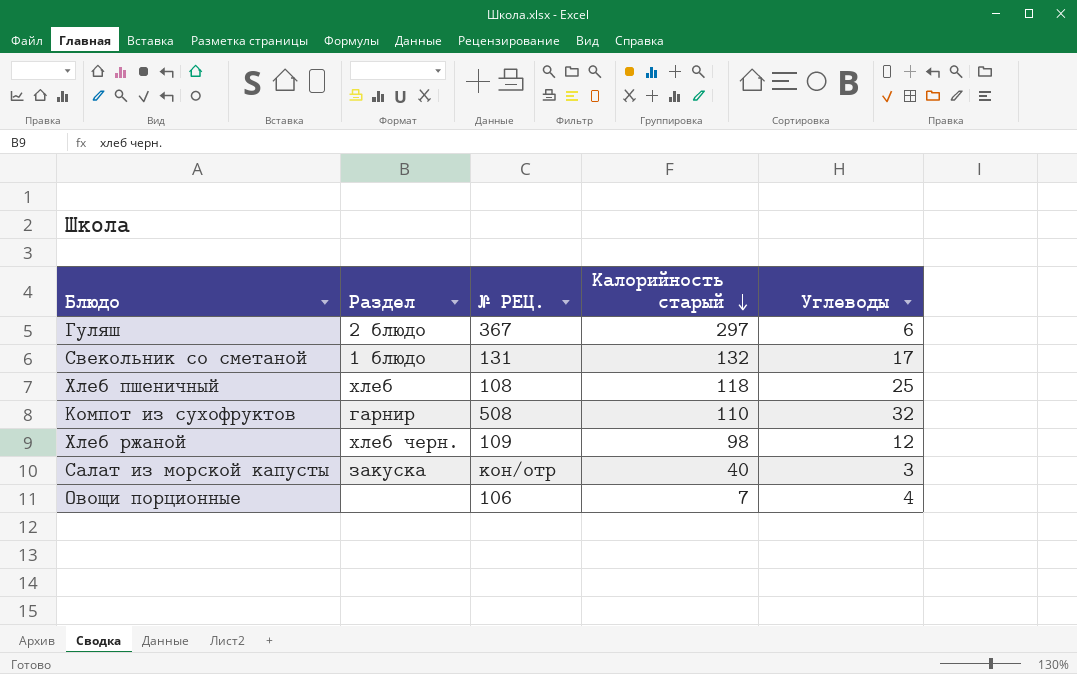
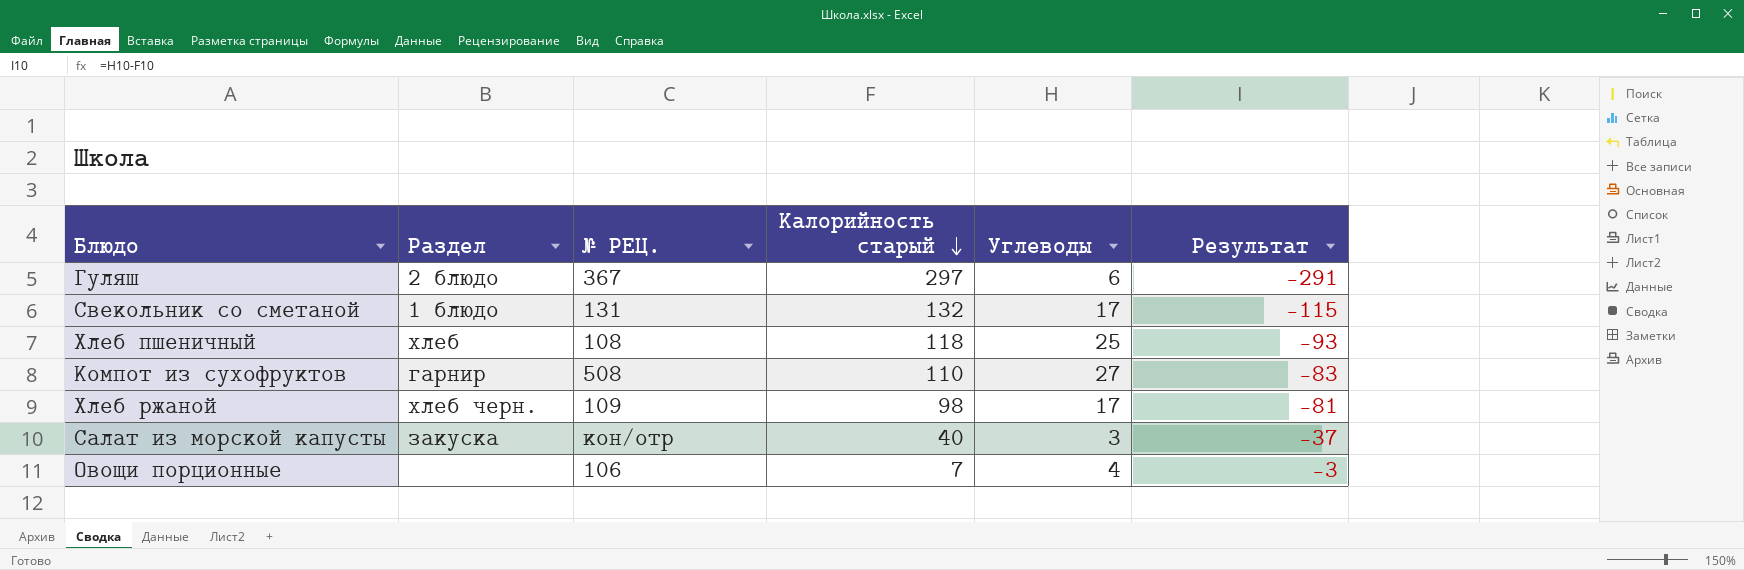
column Результат | formula: none -> [Углеводы] - [Калорийность старый]
Компот из сухофруктов | Углеводы: 32 -> 27
Хлеб ржаной | Углеводы: 12 -> 17

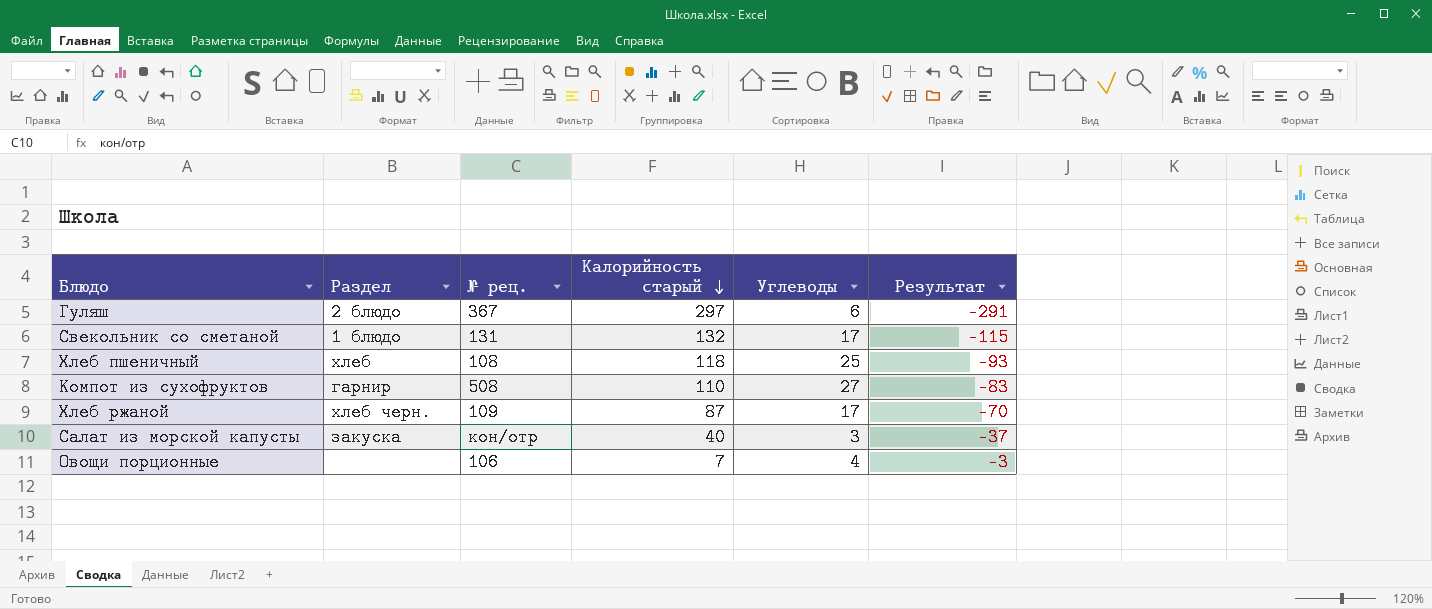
column name: № РЕЦ. -> № рец.
Хлеб ржаной | Калорийность старый: 98 -> 87
Хлеб ржаной | Результат: -81 -> -70

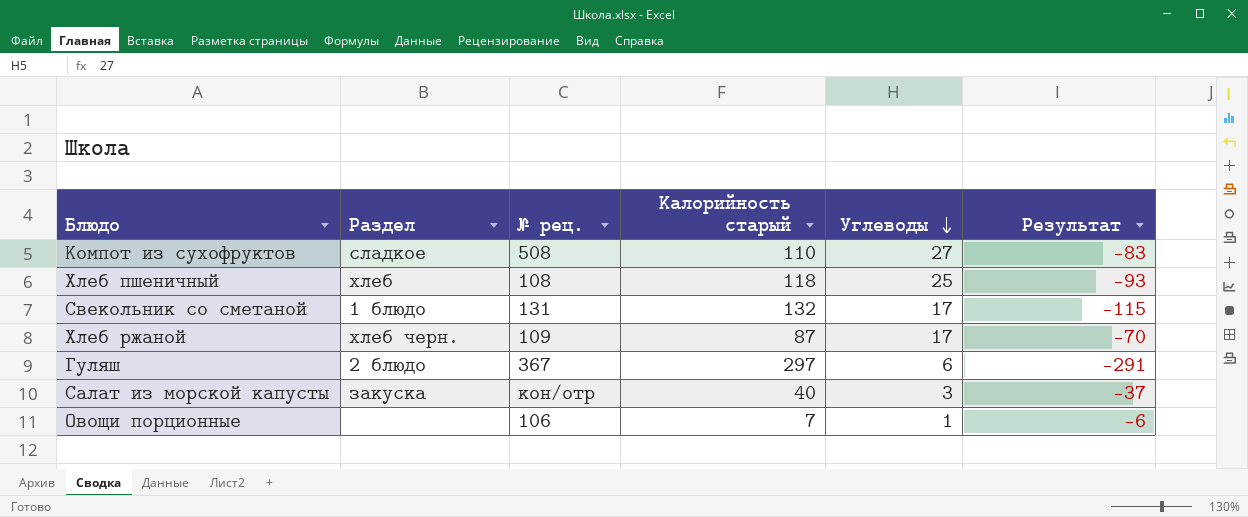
row order: Калорийность старый descending -> Углеводы descending
Компот из сухофруктов | Раздел: гарнир -> сладкое
Овощи порционные | Углеводы: 4 -> 1
Овощи порционные | Результат: -3 -> -6

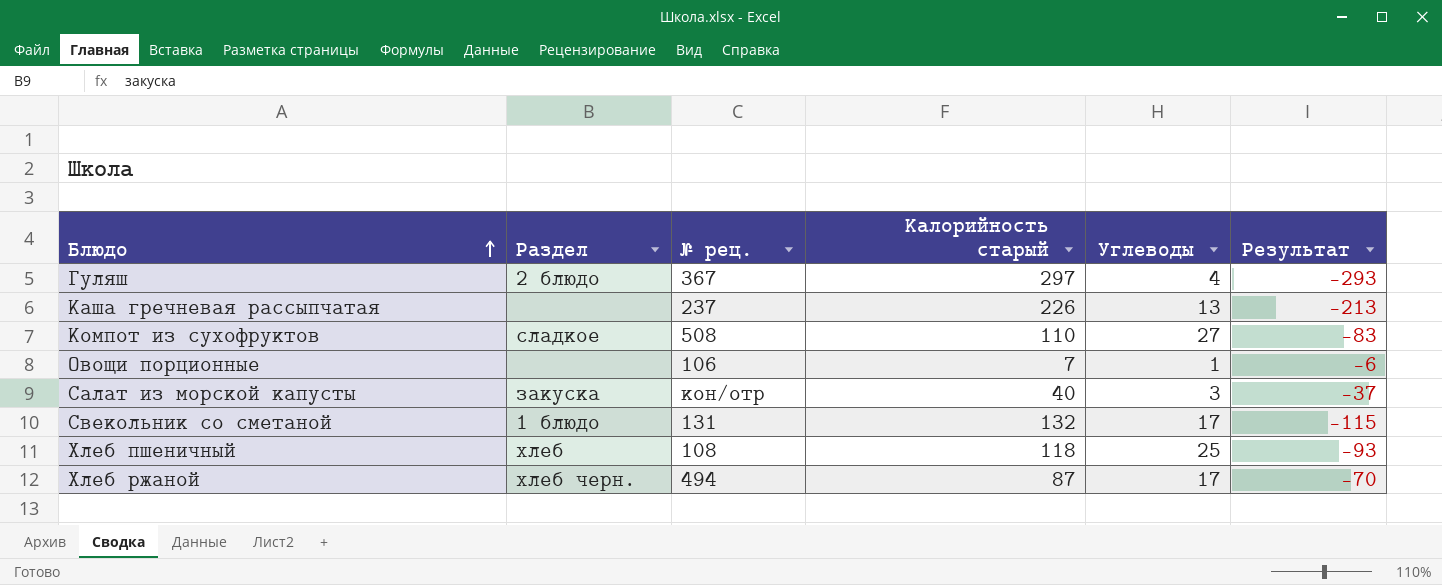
row order: Углеводы descending -> Блюдо ascending
Гуляш | Углеводы: 6 -> 4
Гуляш | Результат: -291 -> -293
row Каша гречневая рассыпчатая: none -> none | 237 | 226 | 13 | -213
Хлеб ржаной | № рец.: 109 -> 494

